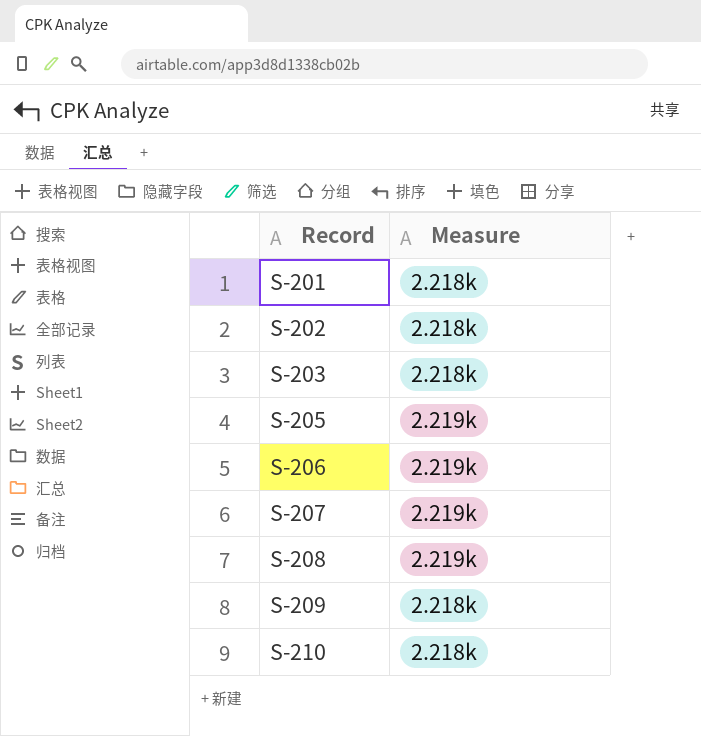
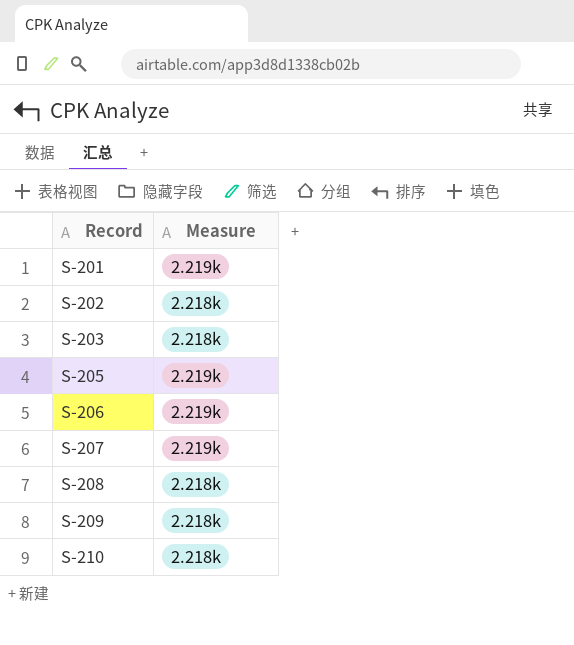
S-201 | Measure: 2.218k -> 2.219k
S-208 | Measure: 2.219k -> 2.218k

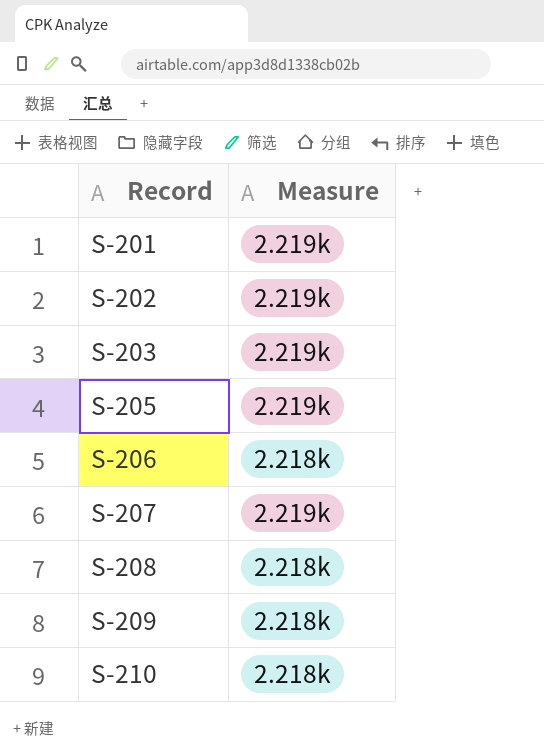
S-202 | Measure: 2.218k -> 2.219k
S-203 | Measure: 2.218k -> 2.219k
S-206 | Measure: 2.219k -> 2.218k

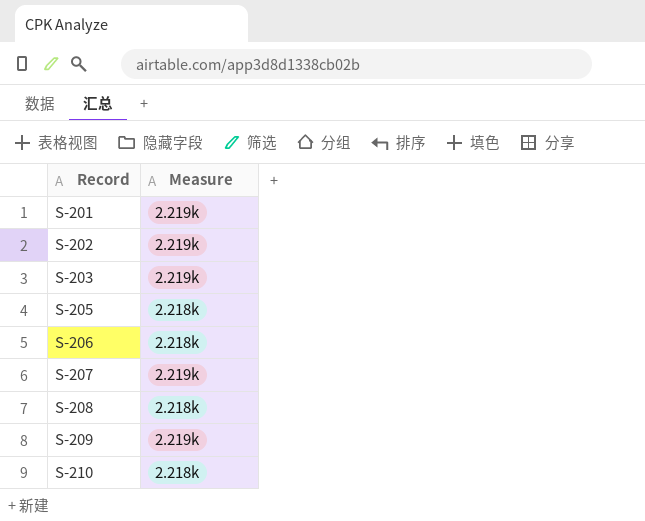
S-205 | Measure: 2.219k -> 2.218k
S-209 | Measure: 2.218k -> 2.219k

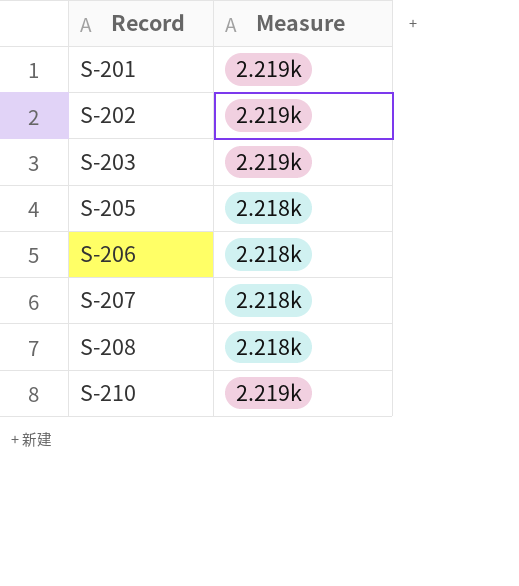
row S-209: 2.219k -> none
S-207 | Measure: 2.219k -> 2.218k
S-210 | Measure: 2.218k -> 2.219k

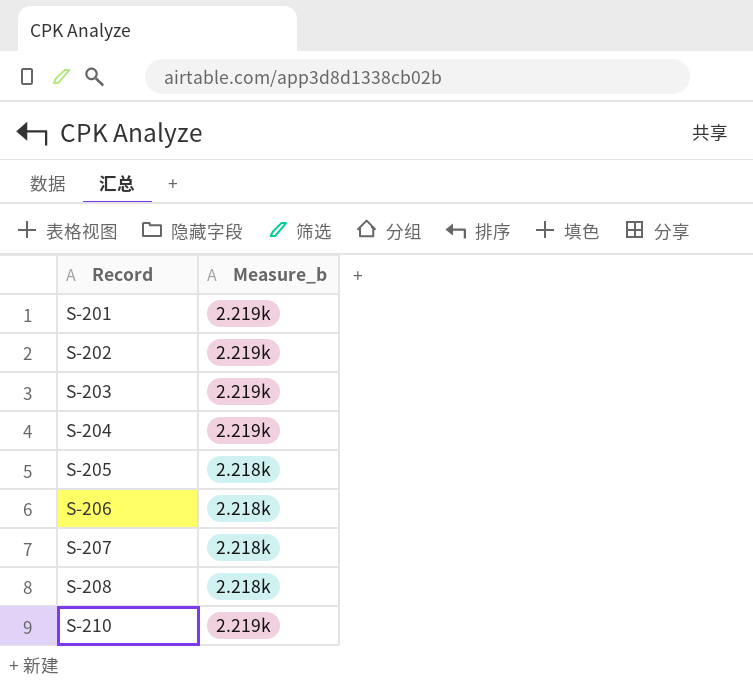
column name: Measure -> Measure_b
row S-204: none -> 2.219k

